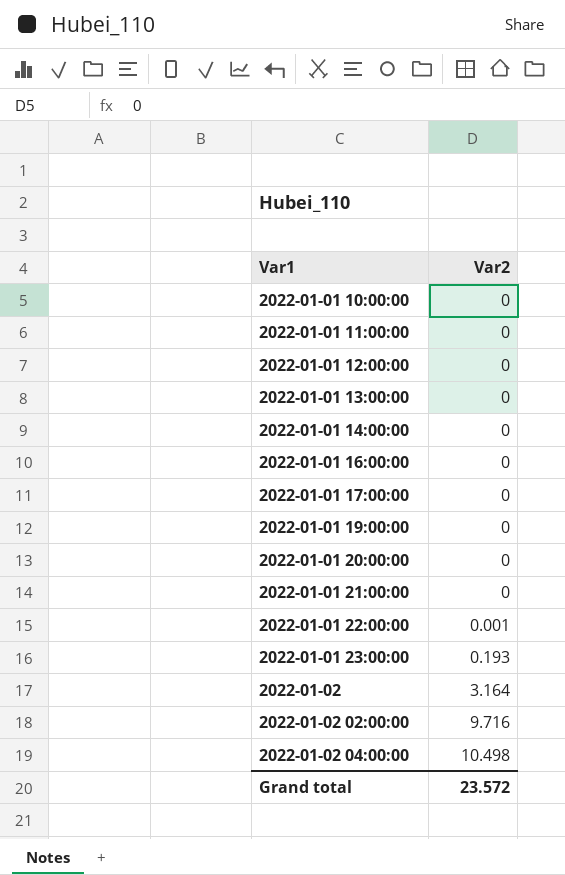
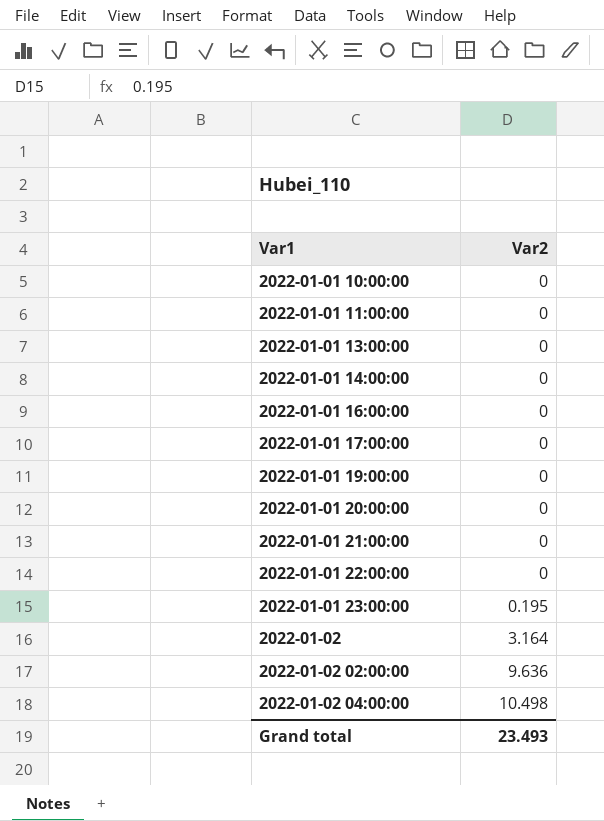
row 2022-01-01 12:00:00: 0 -> none
2022-01-01 22:00:00 | Var2: 0.001 -> 0
2022-01-01 23:00:00 | Var2: 0.193 -> 0.195
2022-01-02 02:00:00 | Var2: 9.716 -> 9.636
Grand total | Var2: 23.572 -> 23.493

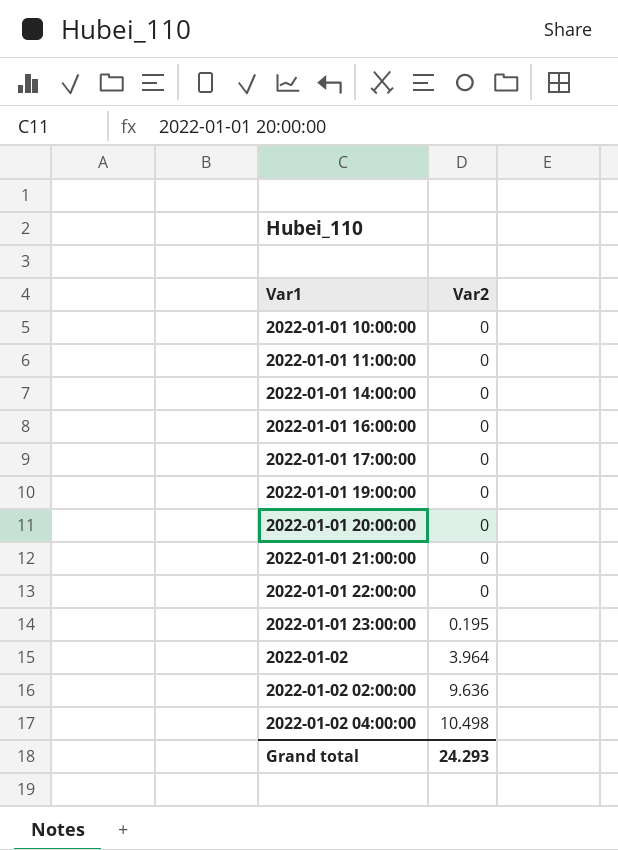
row 2022-01-01 13:00:00: 0 -> none
2022-01-02 | Var2: 3.164 -> 3.964
Grand total | Var2: 23.493 -> 24.293

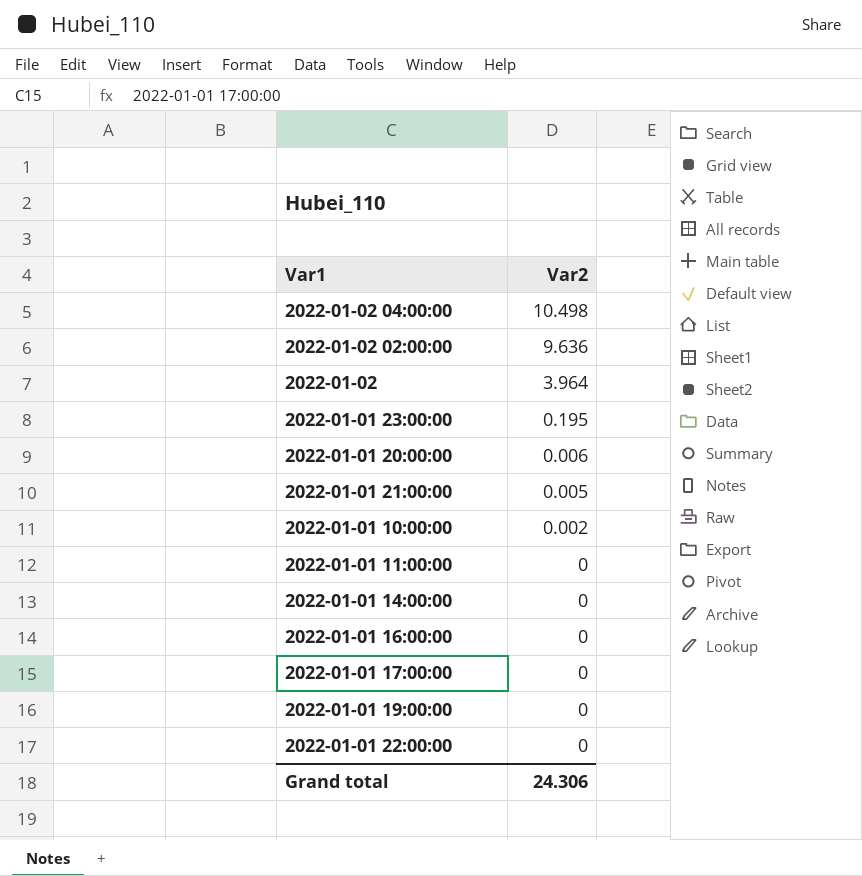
row order: Var1 ascending -> Var2 descending
2022-01-01 20:00:00 | Var2: 0 -> 0.006
2022-01-01 21:00:00 | Var2: 0 -> 0.005
2022-01-01 10:00:00 | Var2: 0 -> 0.002
Grand total | Var2: 24.293 -> 24.306

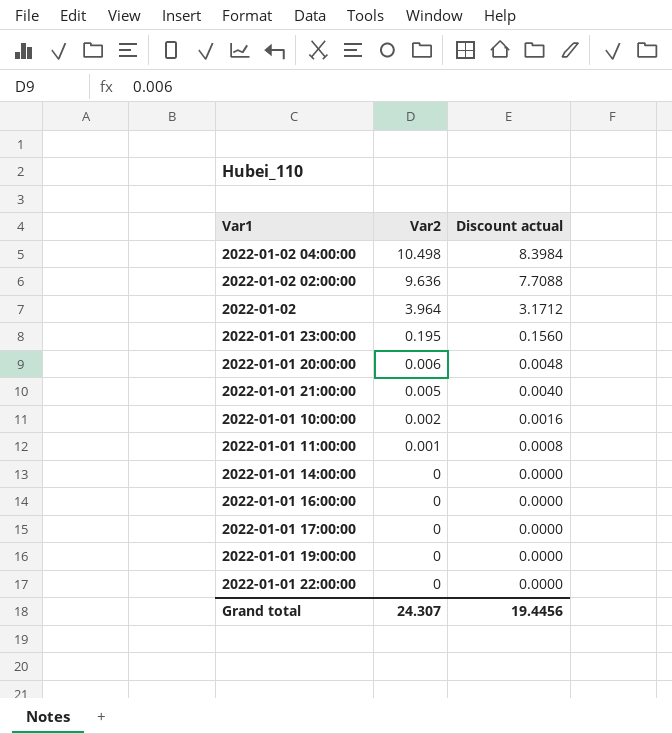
column Discount actual | formula: none -> [Var2] * 0.8
2022-01-01 11:00:00 | Var2: 0 -> 0.001
Grand total | Var2: 24.306 -> 24.307

